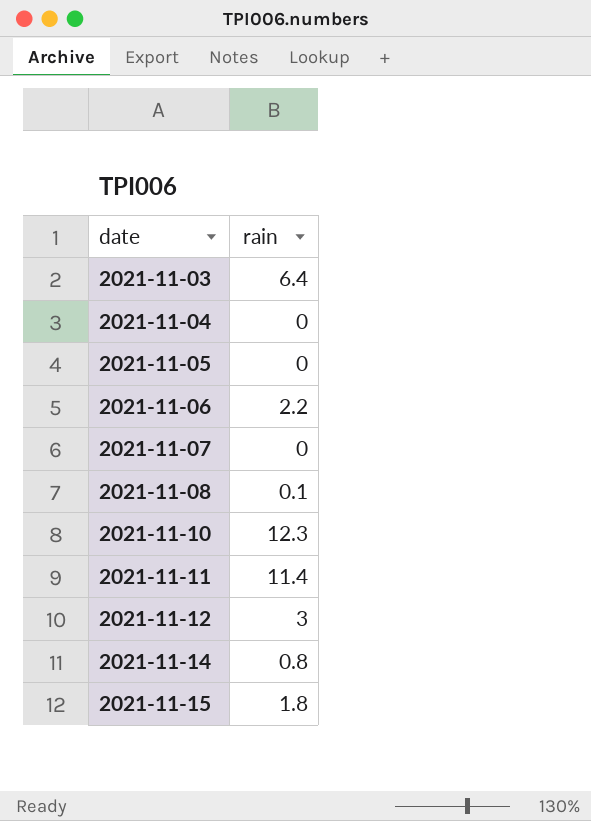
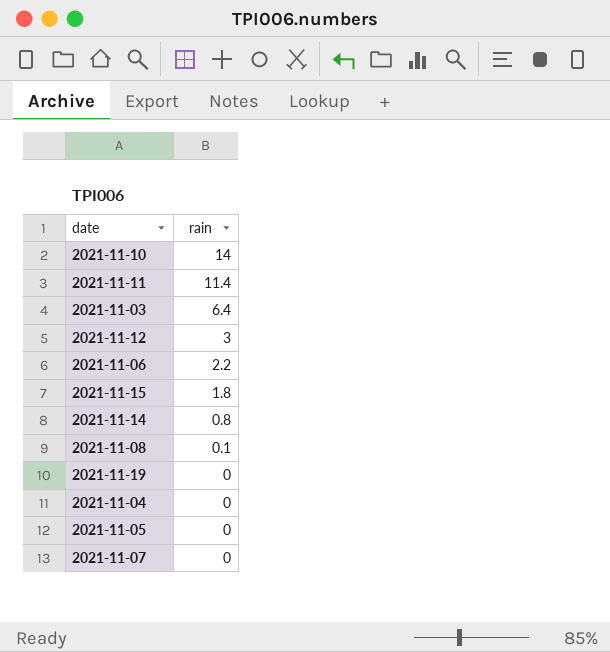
row order: date ascending -> rain descending
2021-11-10 | rain: 12.3 -> 14
row 2021-11-19: none -> 0

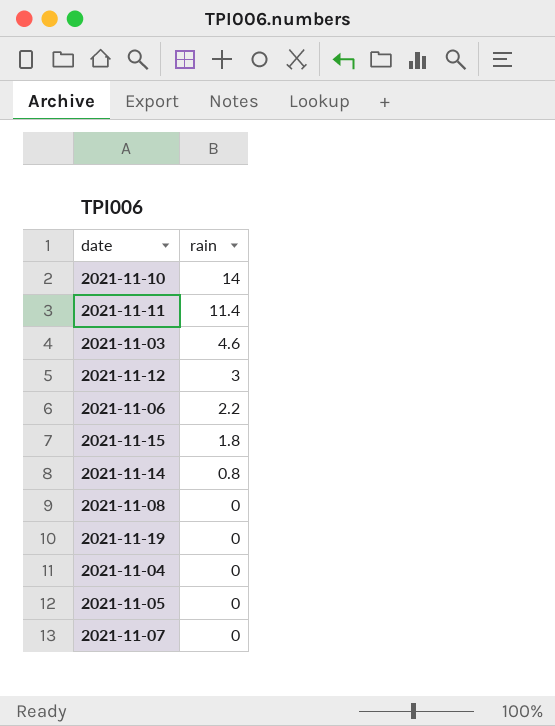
2021-11-03 | rain: 6.4 -> 4.6
2021-11-08 | rain: 0.1 -> 0

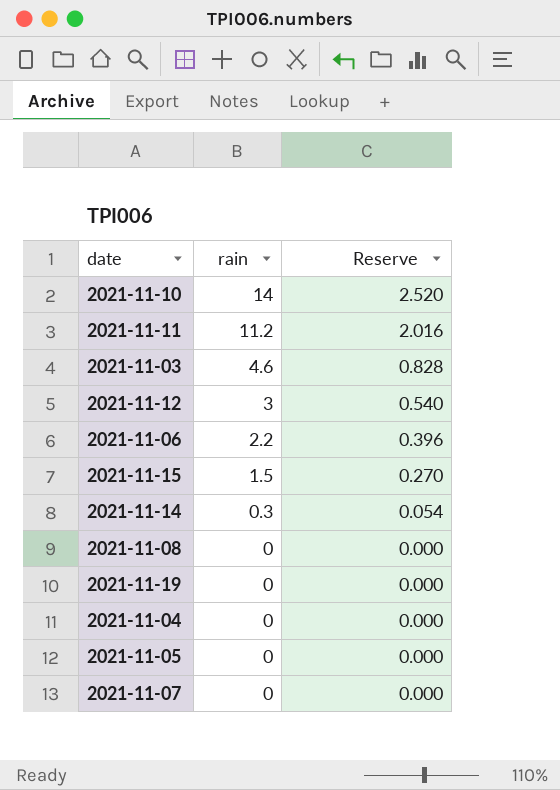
column Reserve | formula: none -> [rain] * 0.18
2021-11-11 | rain: 11.4 -> 11.2
2021-11-15 | rain: 1.8 -> 1.5
2021-11-14 | rain: 0.8 -> 0.3

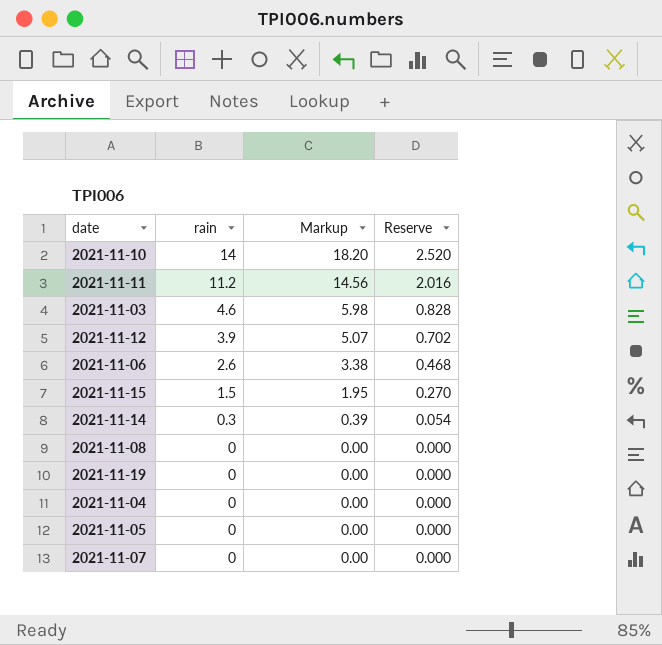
column Markup | formula: none -> [rain] * 1.3
2021-11-12 | rain: 3 -> 3.9
2021-11-12 | Reserve: 0.540 -> 0.702
2021-11-06 | rain: 2.2 -> 2.6
2021-11-06 | Reserve: 0.396 -> 0.468

